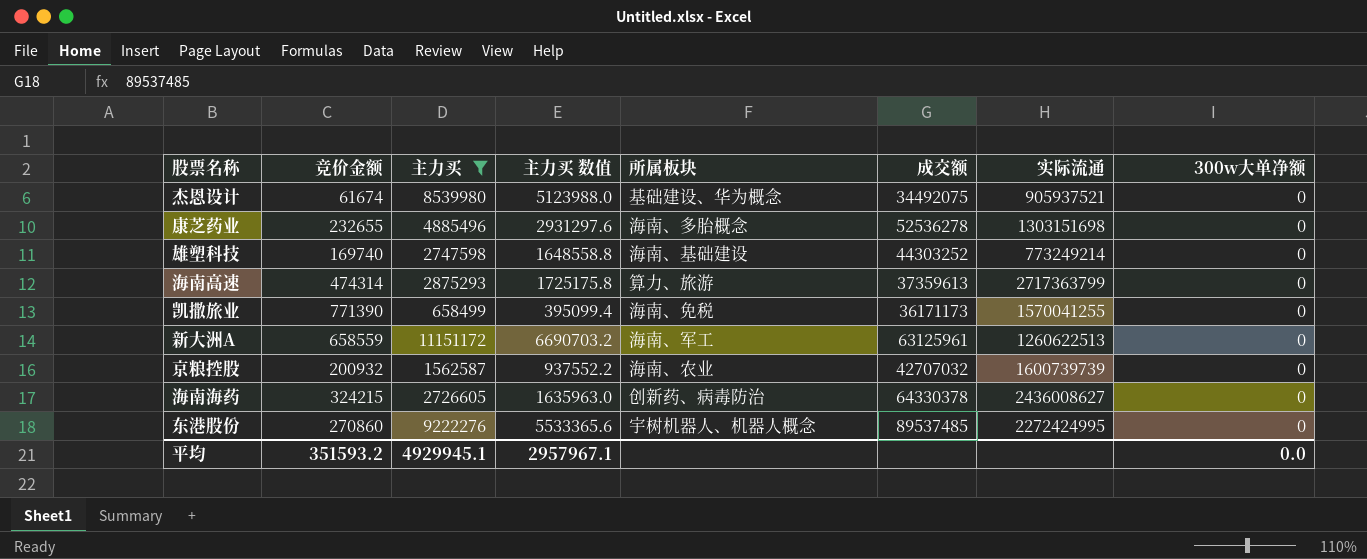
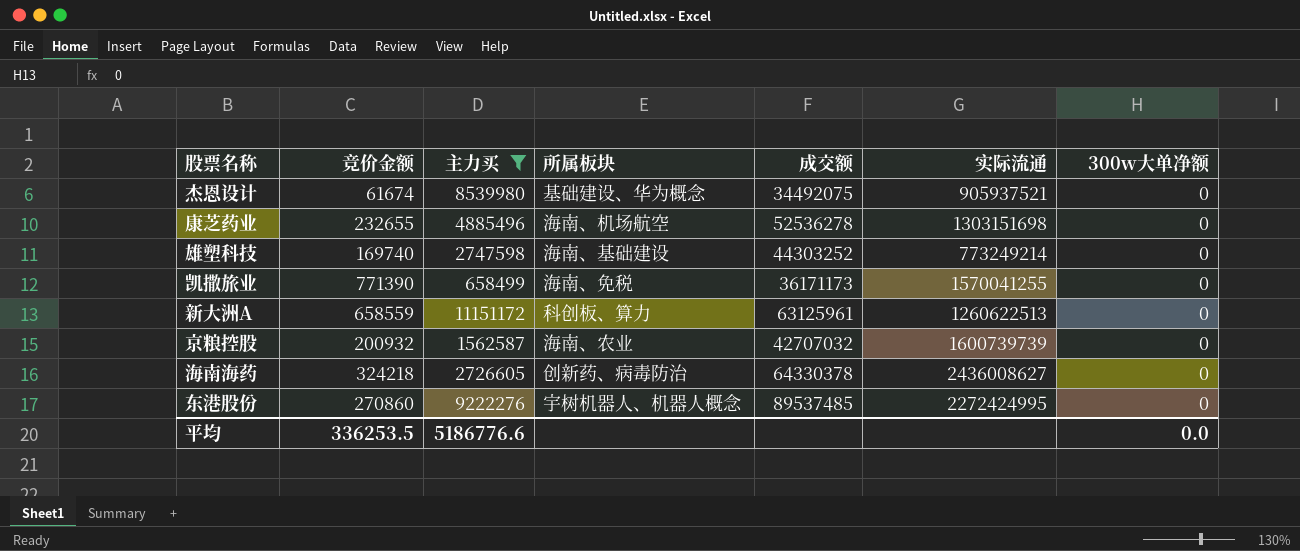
column 主力买 数值 | formula: [主力买] * 0.6 -> none
row 海南高速: 474314 | 2875293 | 1725175.8 | 算力、旅游 | 37359613 | 2717363799 | 0 -> none
康芝药业 | 所属板块: 海南、多胎概念 -> 海南、机场航空
新大洲A | 所属板块: 海南、军工 -> 科创板、算力
海南海药 | 竞价金额: 324215 -> 324218
平均 | 竞价金额: 351593.2 -> 336253.5
平均 | 主力买: 4929945.1 -> 5186776.6

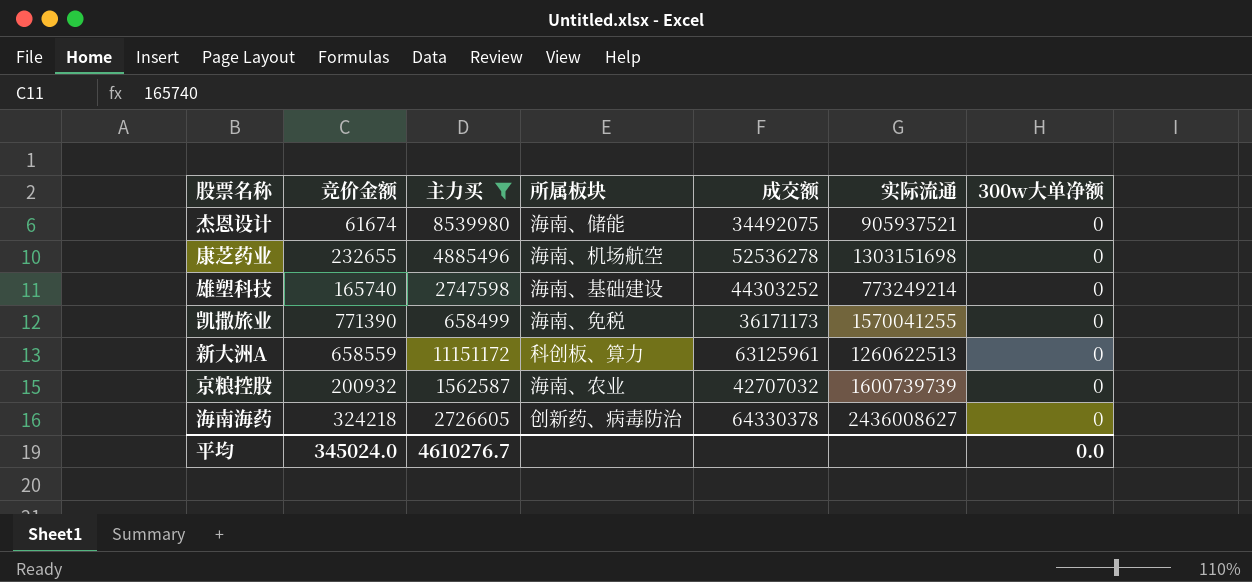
row 东港股份: 270860 | 9222276 | 宇树机器人、机器人概念 | 89537485 | 2272424995 | 0 -> none
杰恩设计 | 所属板块: 基础建设、华为概念 -> 海南、储能
雄塑科技 | 竞价金额: 169740 -> 165740
平均 | 竞价金额: 336253.5 -> 345024.0
平均 | 主力买: 5186776.6 -> 4610276.7

